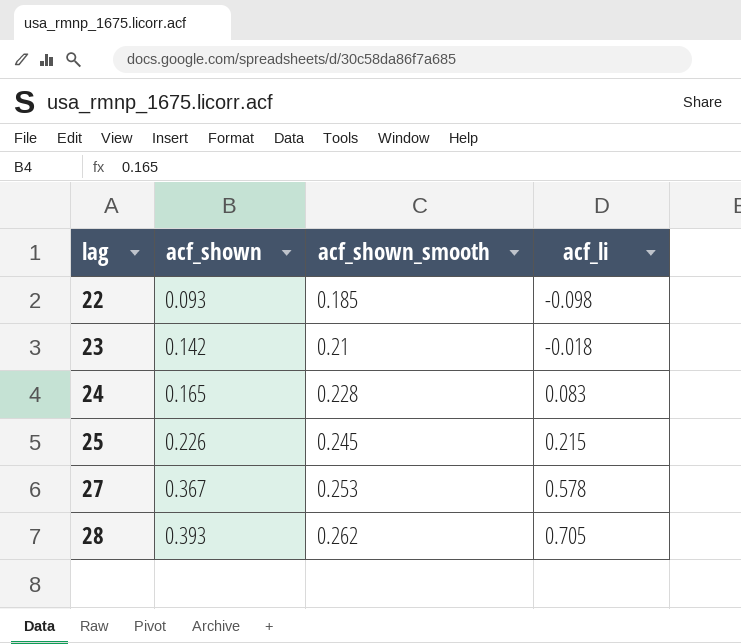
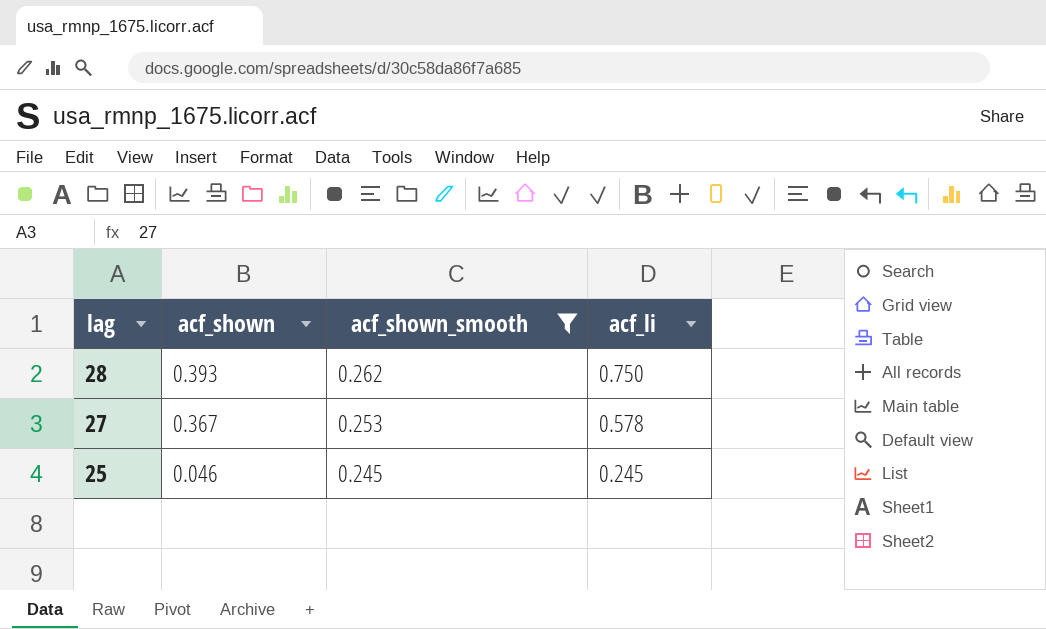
filter: none -> acf_shown_smooth >= 0.245
row order: lag ascending -> lag descending
28 | acf_li: 0.705 -> 0.750
25 | acf_shown: 0.226 -> 0.046
25 | acf_li: 0.215 -> 0.245

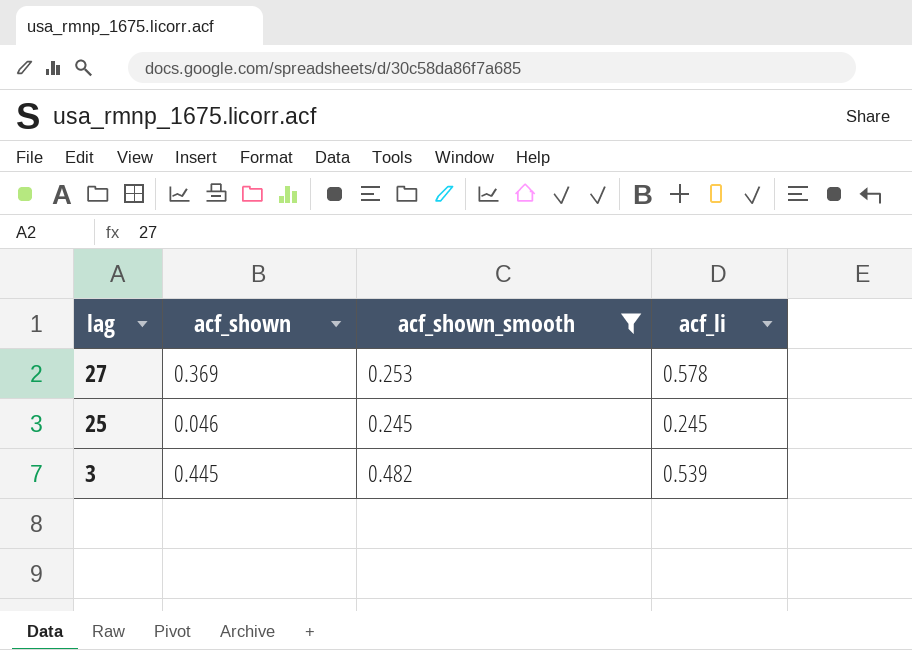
row 28: 0.393 | 0.262 | 0.750 -> none
27 | acf_shown: 0.367 -> 0.369
row 3: none -> 0.445 | 0.482 | 0.539

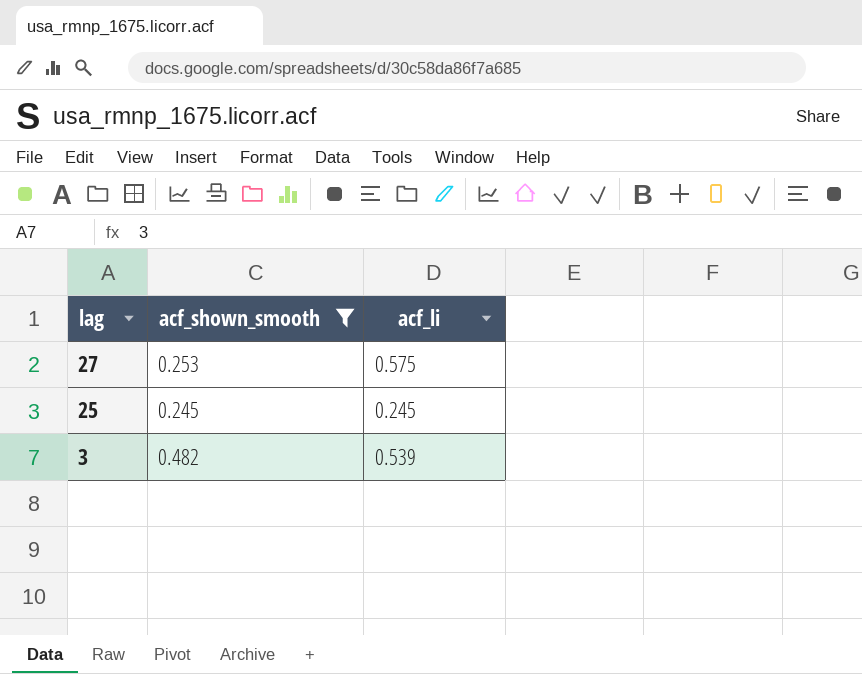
column acf_shown | position: 2 -> none
27 | acf_li: 0.578 -> 0.575

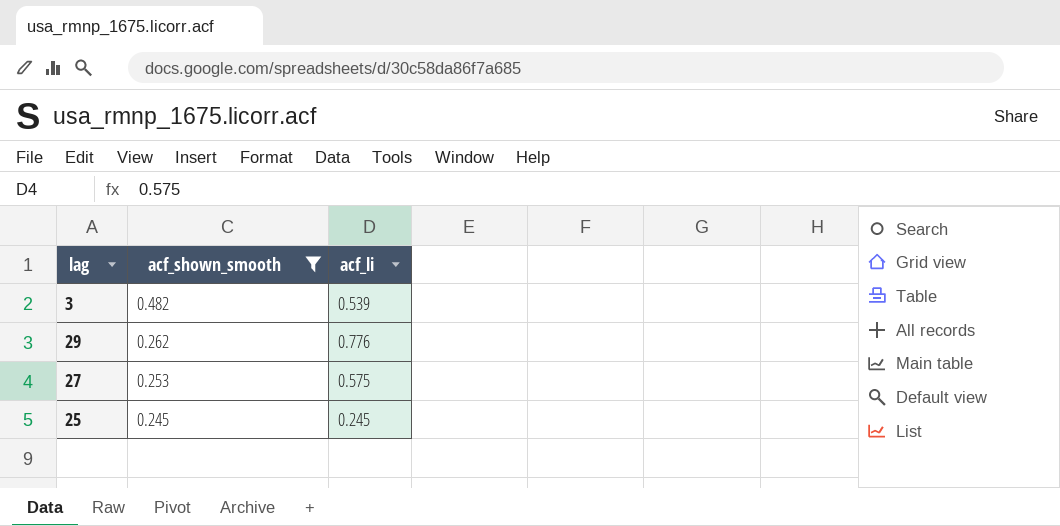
row order: lag descending -> acf_shown_smooth descending
row 29: none -> 0.262 | 0.776

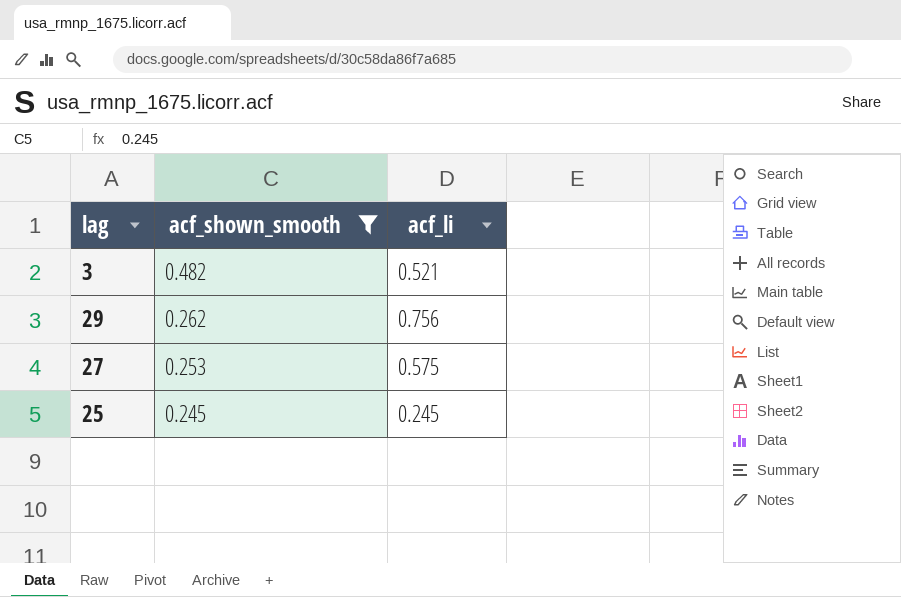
3 | acf_li: 0.539 -> 0.521
29 | acf_li: 0.776 -> 0.756

